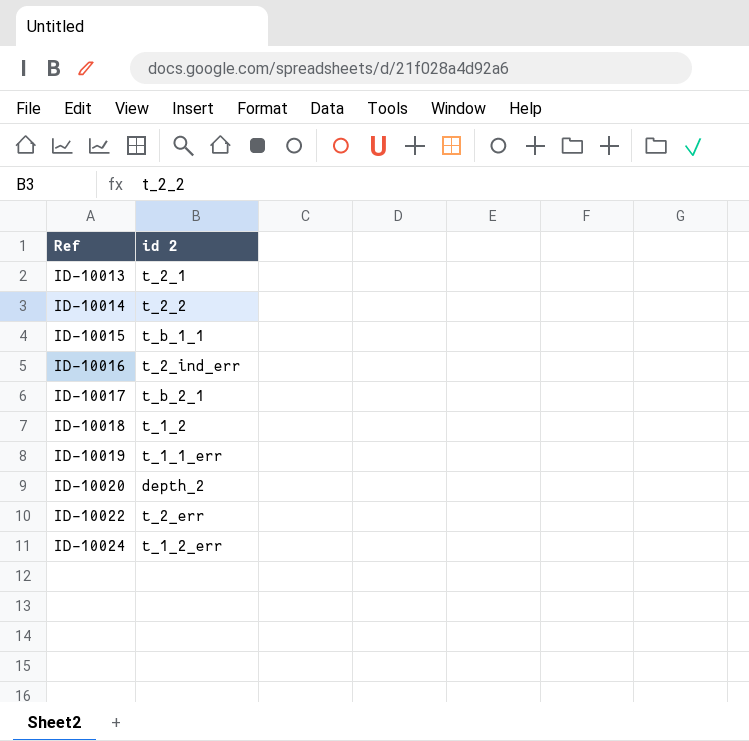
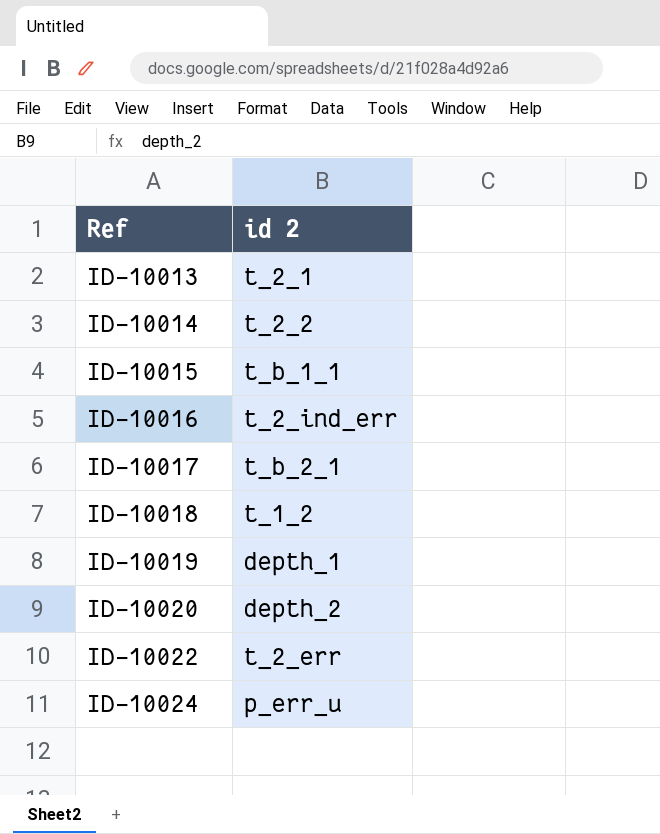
ID-10019 | id 2: t_1_1_err -> depth_1
ID-10024 | id 2: t_1_2_err -> p_err_u

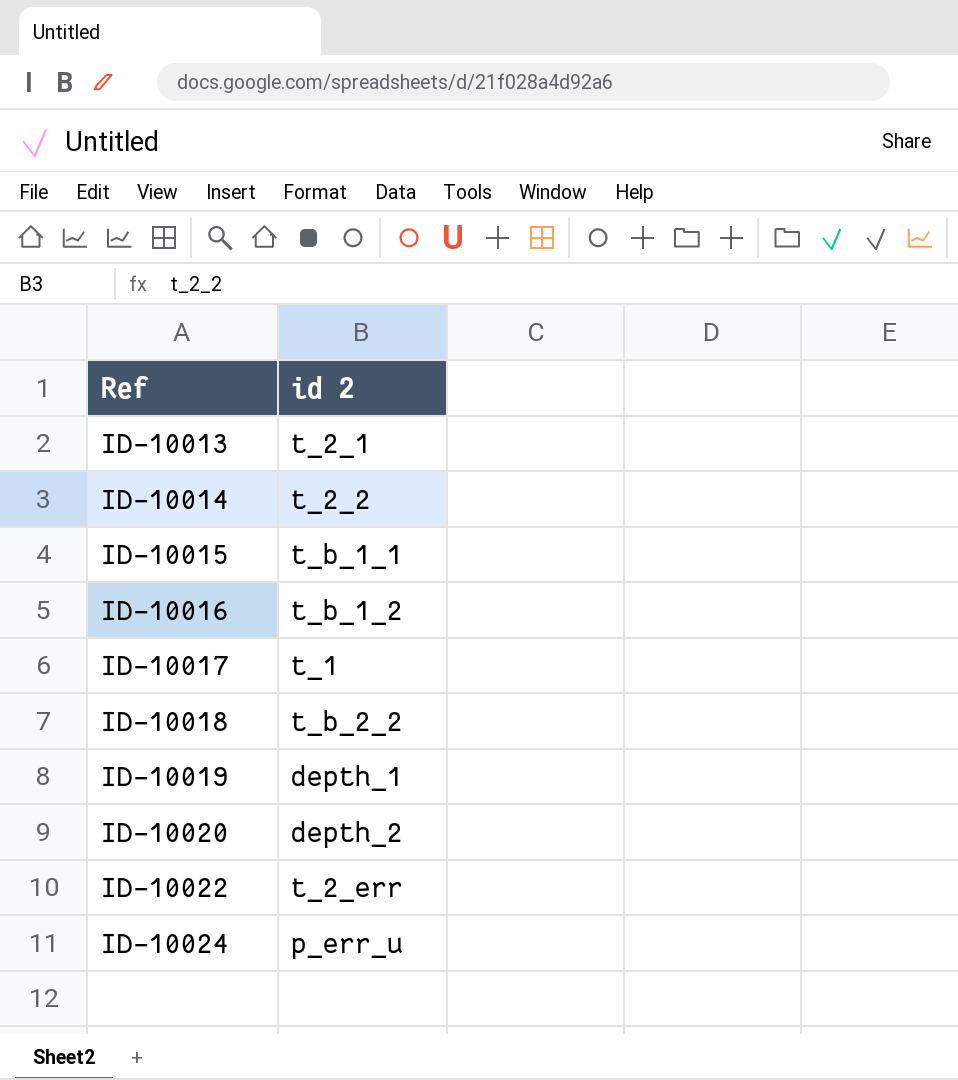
ID-10016 | id 2: t_2_ind_err -> t_b_1_2
ID-10017 | id 2: t_b_2_1 -> t_1
ID-10018 | id 2: t_1_2 -> t_b_2_2

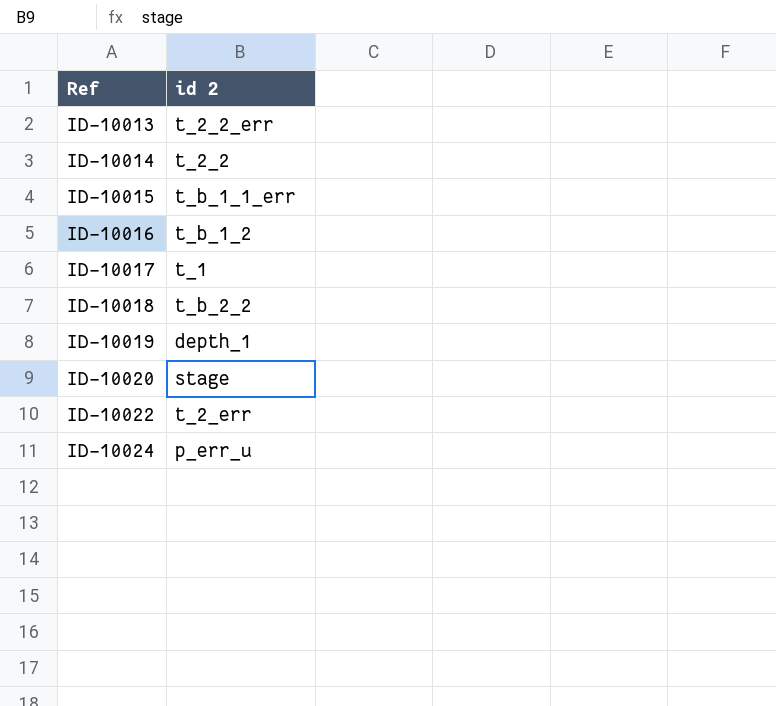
ID-10013 | id 2: t_2_1 -> t_2_2_err
ID-10015 | id 2: t_b_1_1 -> t_b_1_1_err
ID-10020 | id 2: depth_2 -> stage

